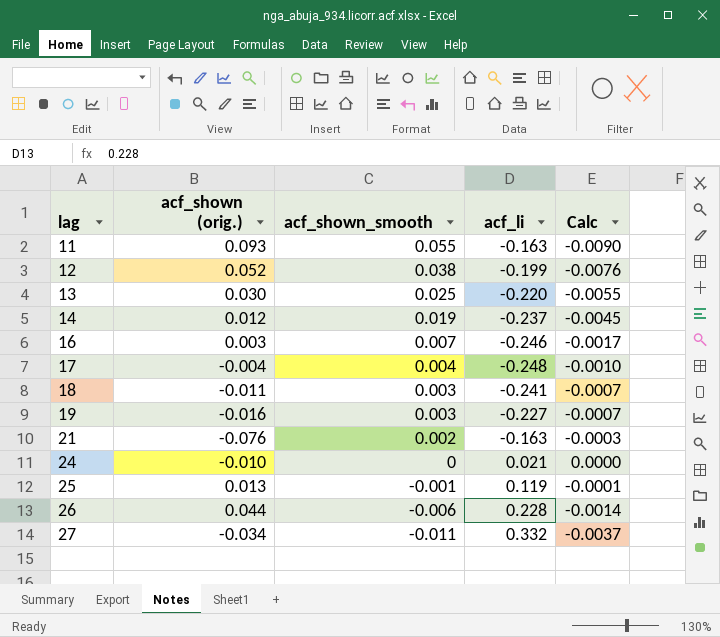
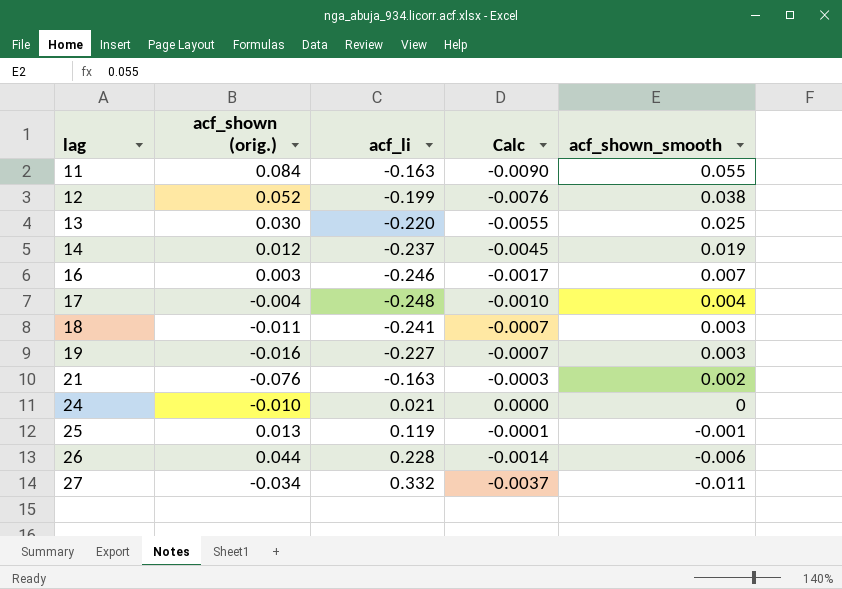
column acf_shown_smooth | position: 3 -> 5
11 | acf_shown (orig.): 0.093 -> 0.084

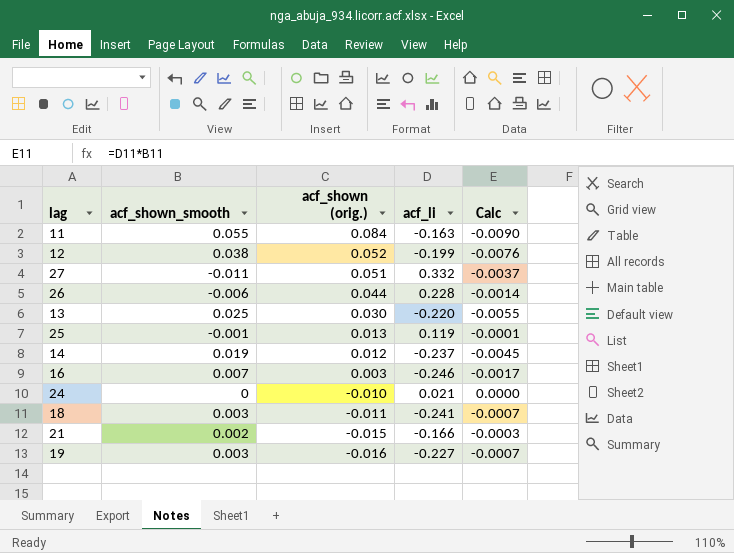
row order: lag ascending -> acf_shown (orig.) descending
column acf_shown_smooth | position: 5 -> 2
row 17: -0.004 | -0.248 | -0.0010 | 0.004 -> none
27 | acf_shown (orig.): -0.034 -> 0.051
21 | acf_shown (orig.): -0.076 -> -0.015
21 | acf_li: -0.163 -> -0.166

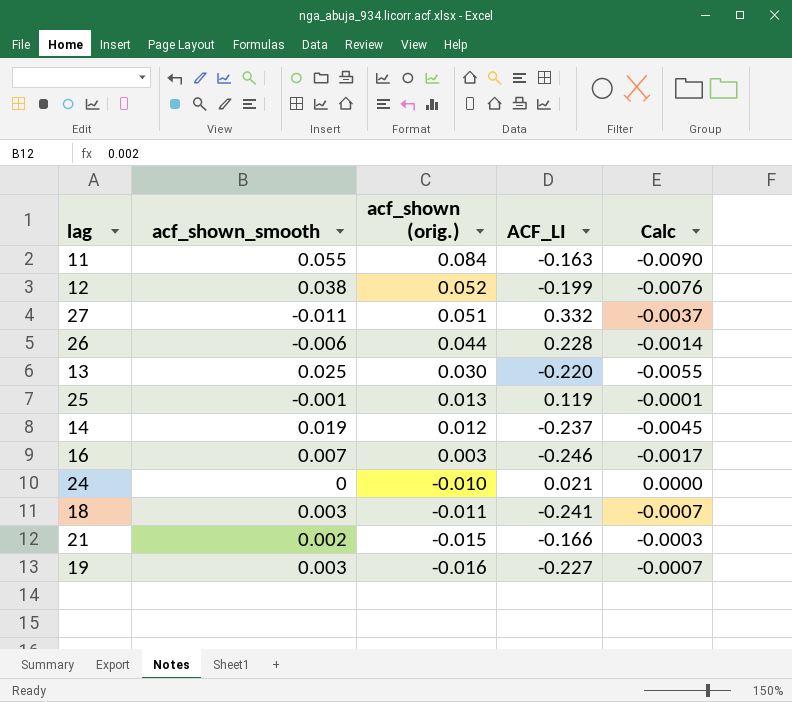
column name: acf_li -> ACF_LI

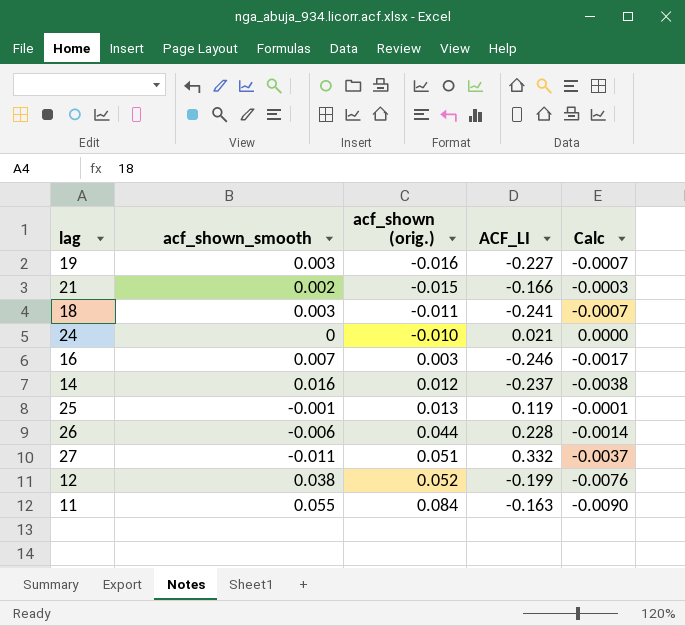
row order: acf_shown (orig.) descending -> acf_shown (orig.) ascending
row 13: 0.025 | 0.030 | -0.220 | -0.0055 -> none
14 | acf_shown_smooth: 0.019 -> 0.016
14 | Calc: -0.0045 -> -0.0038

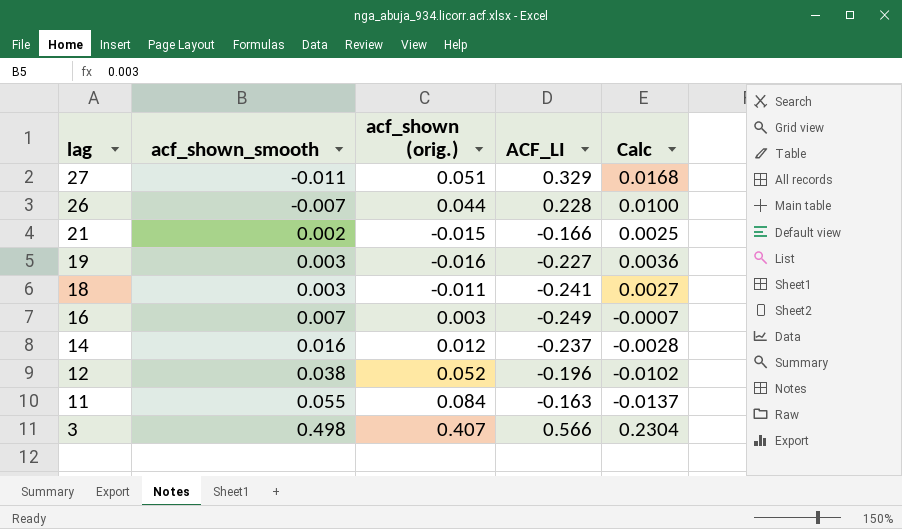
row order: acf_shown (orig.) ascending -> lag descending
column Calc | formula: [acf_shown_smooth] * [ACF_LI] -> [acf_shown (orig.)] * [ACF_LI]
row 24: 0 | -0.010 | 0.021 | 0.0000 -> none
row 25: -0.001 | 0.013 | 0.119 | -0.0001 -> none
27 | ACF_LI: 0.332 -> 0.329
26 | acf_shown_smooth: -0.006 -> -0.007
16 | ACF_LI: -0.246 -> -0.249
12 | ACF_LI: -0.199 -> -0.196
row 3: none -> 0.498 | 0.407 | 0.566 | 0.2304

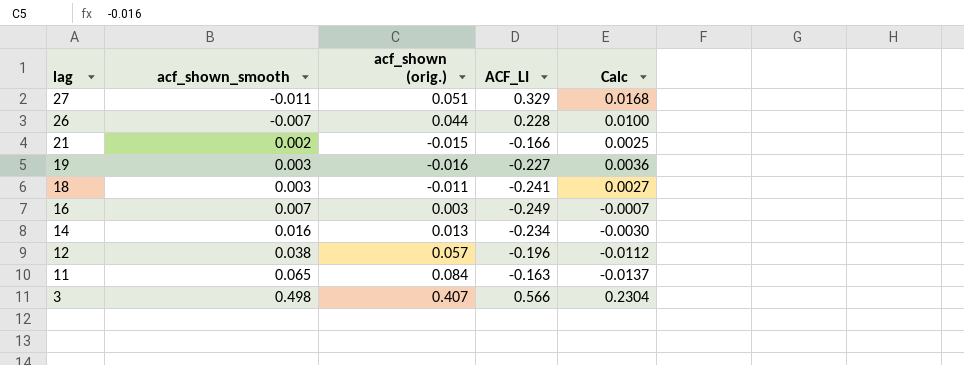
14 | acf_shown (orig.): 0.012 -> 0.013
14 | ACF_LI: -0.237 -> -0.234
14 | Calc: -0.0028 -> -0.0030
12 | acf_shown (orig.): 0.052 -> 0.057
12 | Calc: -0.0102 -> -0.0112
11 | acf_shown_smooth: 0.055 -> 0.065

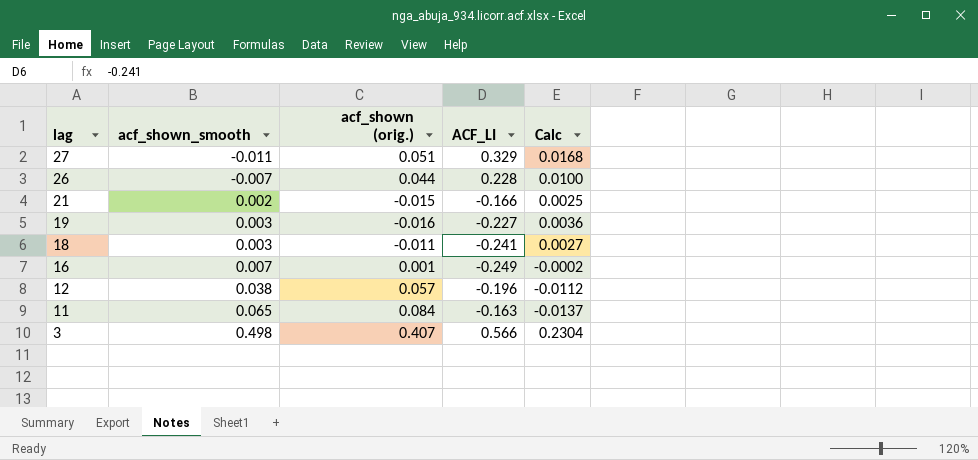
row 14: 0.016 | 0.013 | -0.234 | -0.0030 -> none
16 | acf_shown (orig.): 0.003 -> 0.001
16 | Calc: -0.0007 -> -0.0002

